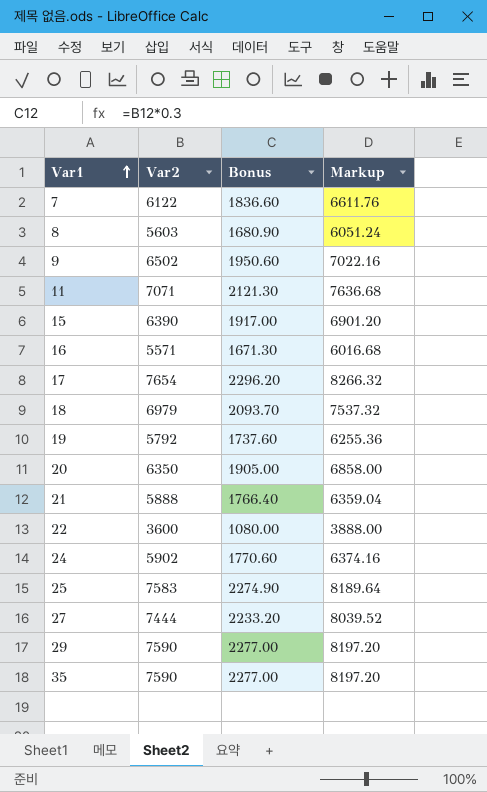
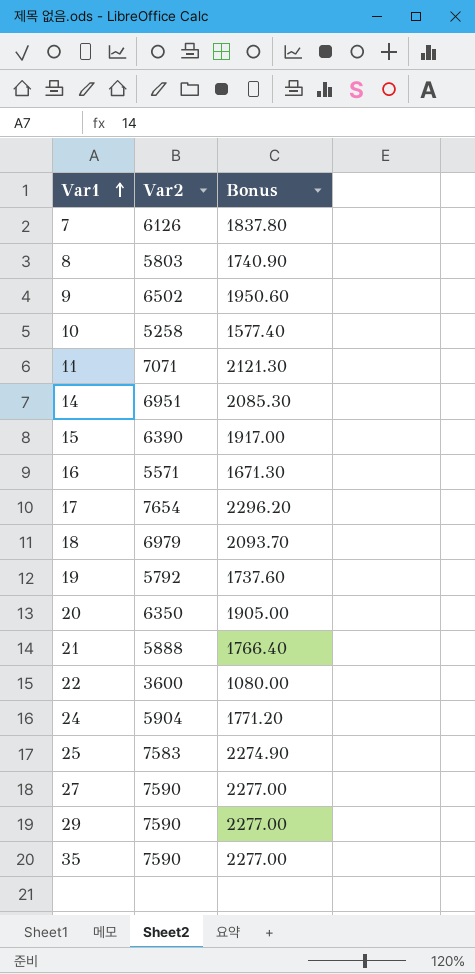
column Markup | formula: [Var2] * 1.08 -> none
7 | Var2: 6122 -> 6126
7 | Bonus: 1836.60 -> 1837.80
8 | Var2: 5603 -> 5803
8 | Bonus: 1680.90 -> 1740.90
row 10: none -> 5258 | 1577.40
row 14: none -> 6951 | 2085.30
24 | Var2: 5902 -> 5904
24 | Bonus: 1770.60 -> 1771.20
27 | Var2: 7444 -> 7590
27 | Bonus: 2233.20 -> 2277.00

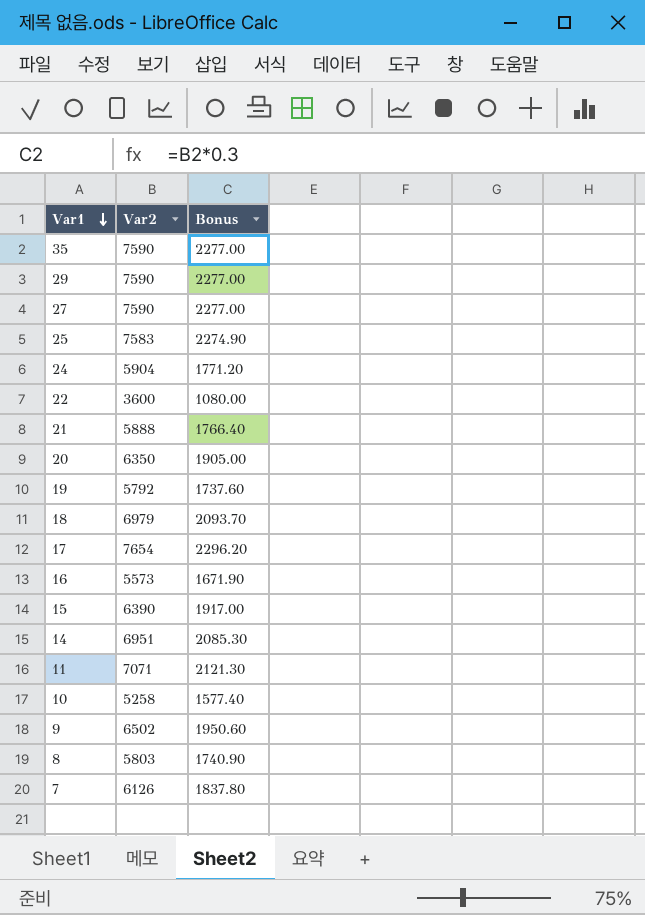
row order: Var1 ascending -> Var1 descending
16 | Var2: 5571 -> 5573
16 | Bonus: 1671.30 -> 1671.90

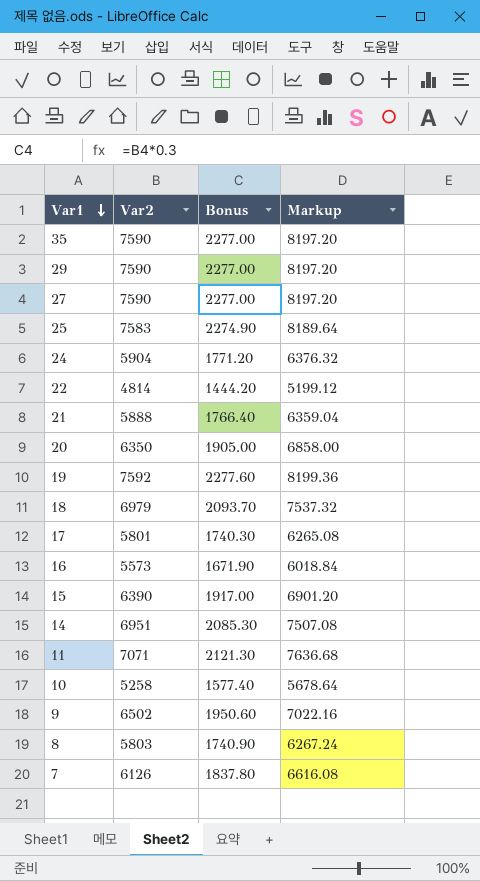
column Markup | formula: none -> [Var2] * 1.08
22 | Var2: 3600 -> 4814
22 | Bonus: 1080.00 -> 1444.20
19 | Var2: 5792 -> 7592
19 | Bonus: 1737.60 -> 2277.60
17 | Var2: 7654 -> 5801
17 | Bonus: 2296.20 -> 1740.30

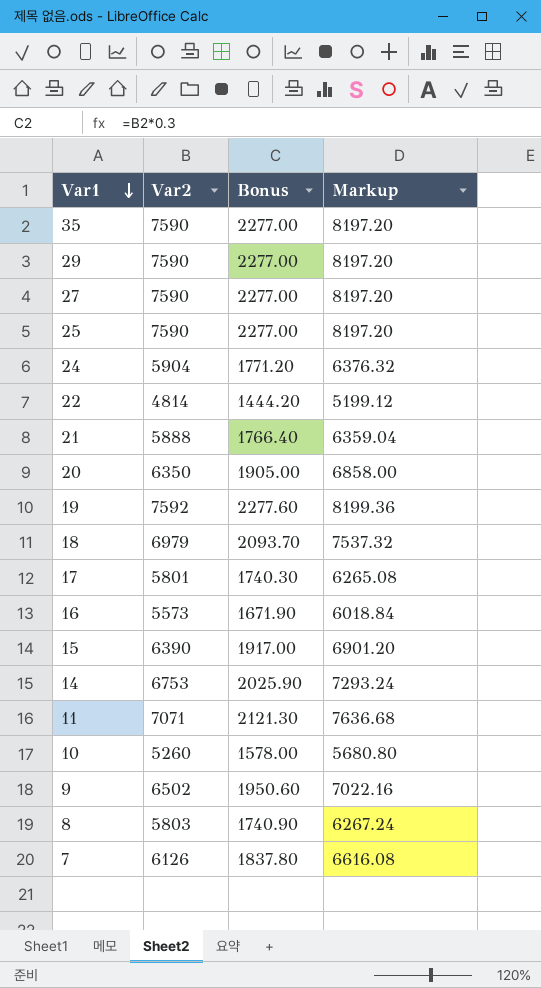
25 | Var2: 7583 -> 7590
25 | Bonus: 2274.90 -> 2277.00
25 | Markup: 8189.64 -> 8197.20
14 | Var2: 6951 -> 6753
14 | Bonus: 2085.30 -> 2025.90
14 | Markup: 7507.08 -> 7293.24
10 | Var2: 5258 -> 5260
10 | Bonus: 1577.40 -> 1578.00
10 | Markup: 5678.64 -> 5680.80

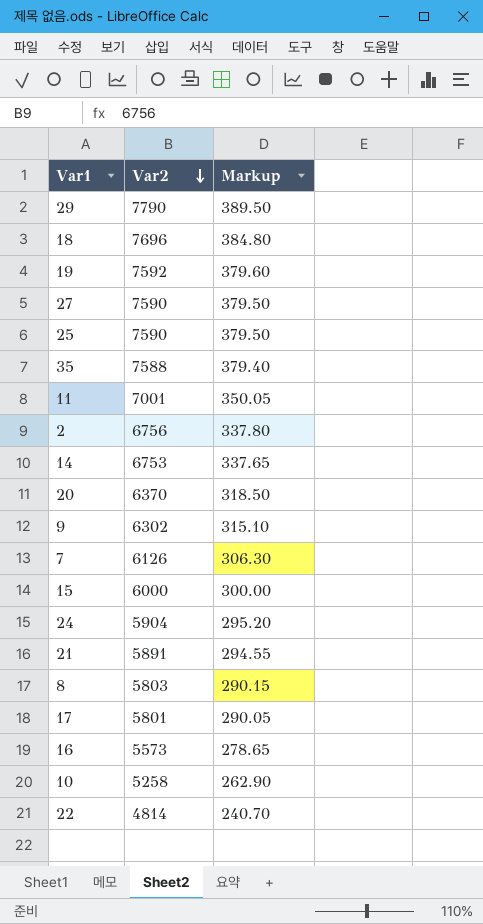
row order: Var1 descending -> Var2 descending
column Bonus | formula: [Var2] * 0.3 -> none
column Markup | formula: [Var2] * 1.08 -> [Var2] * 0.05
29 | Var2: 7590 -> 7790
18 | Var2: 6979 -> 7696
35 | Var2: 7590 -> 7588
11 | Var2: 7071 -> 7001
row 2: none -> 6756 | 337.80
20 | Var2: 6350 -> 6370
9 | Var2: 6502 -> 6302
15 | Var2: 6390 -> 6000
21 | Var2: 5888 -> 5891
10 | Var2: 5260 -> 5258

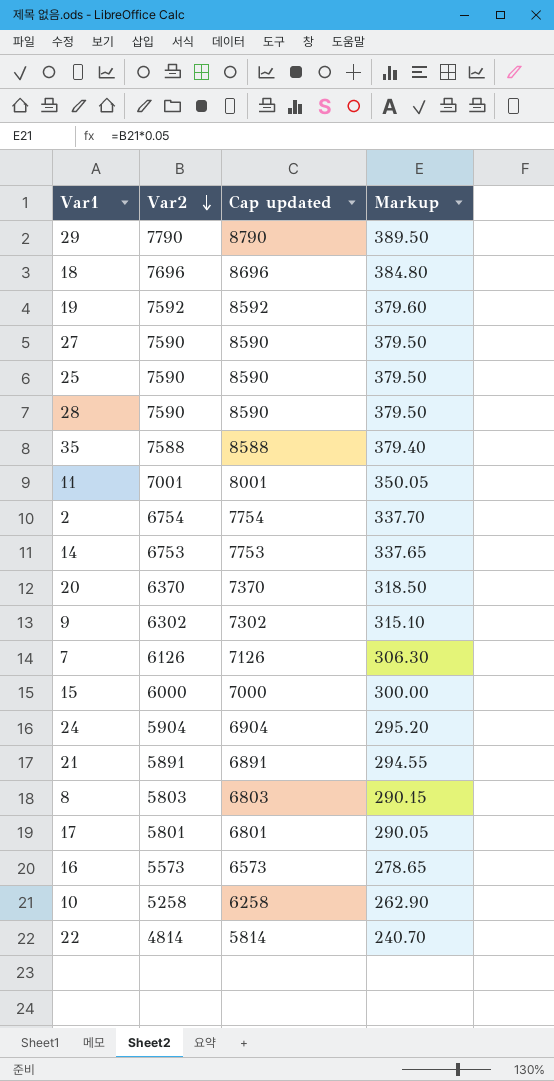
column Cap updated | formula: none -> [Var2] + 1000
row 28: none -> 7590 | 8590 | 379.50
2 | Var2: 6756 -> 6754
2 | Markup: 337.80 -> 337.70

